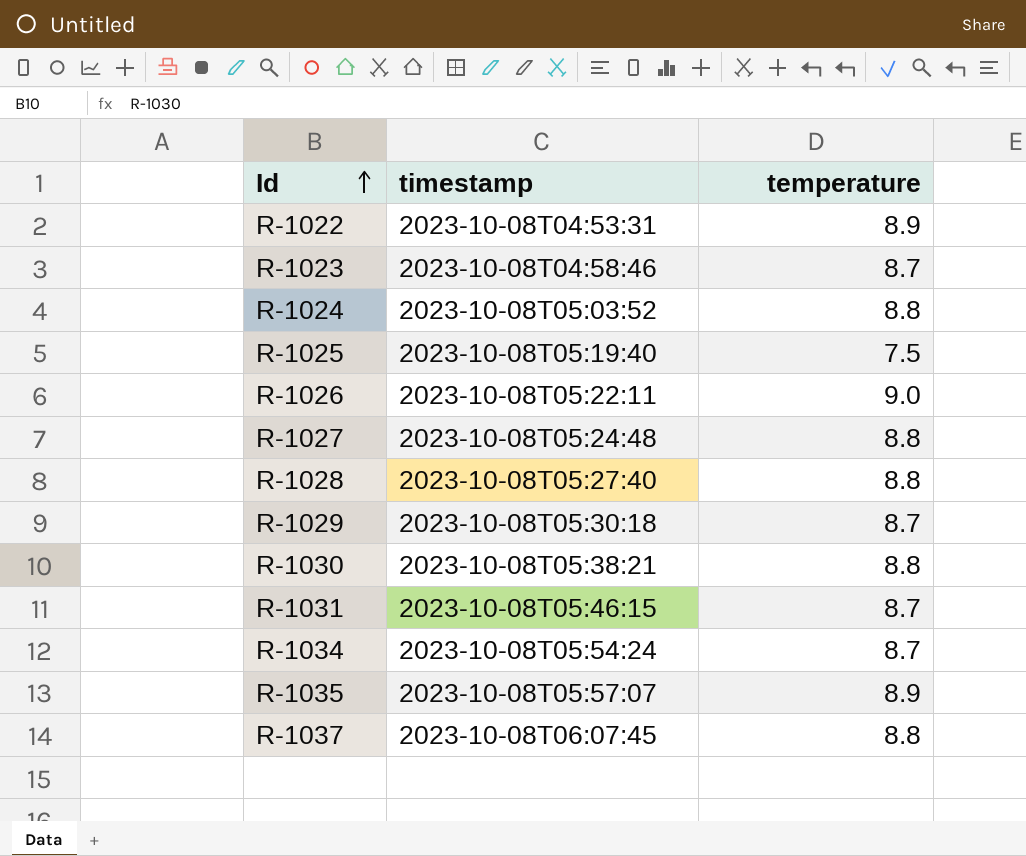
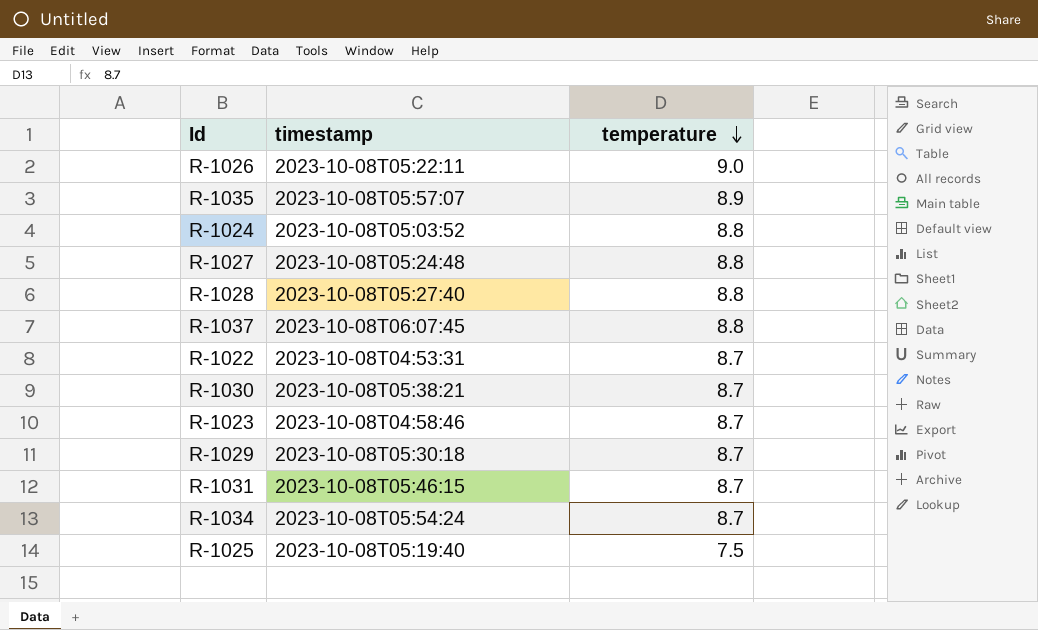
row order: Id ascending -> temperature descending
R-1022 | temperature: 8.9 -> 8.7
R-1030 | temperature: 8.8 -> 8.7

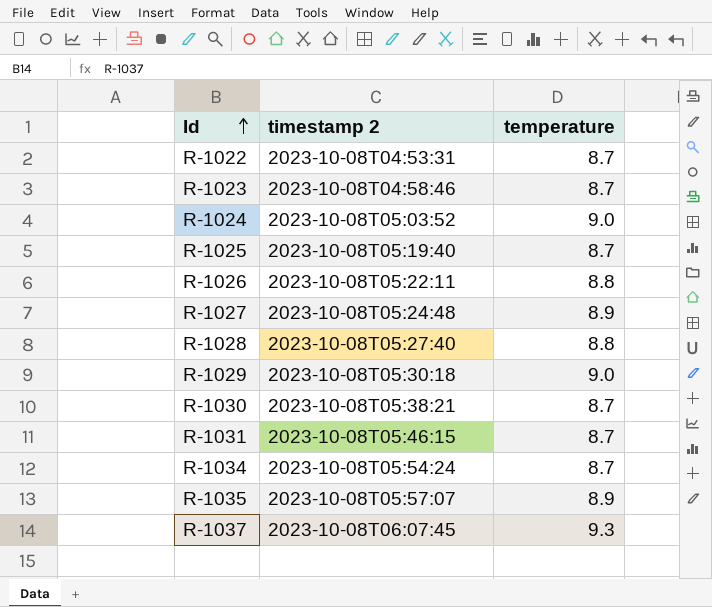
row order: temperature descending -> Id ascending
column name: timestamp -> timestamp 2
R-1024 | temperature: 8.8 -> 9.0
R-1025 | temperature: 7.5 -> 8.7
R-1026 | temperature: 9.0 -> 8.8
R-1027 | temperature: 8.8 -> 8.9
R-1029 | temperature: 8.7 -> 9.0
R-1037 | temperature: 8.8 -> 9.3

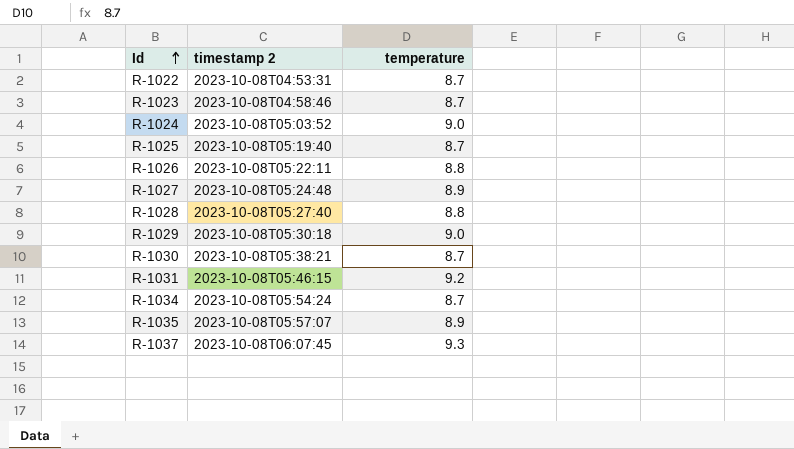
R-1031 | temperature: 8.7 -> 9.2

